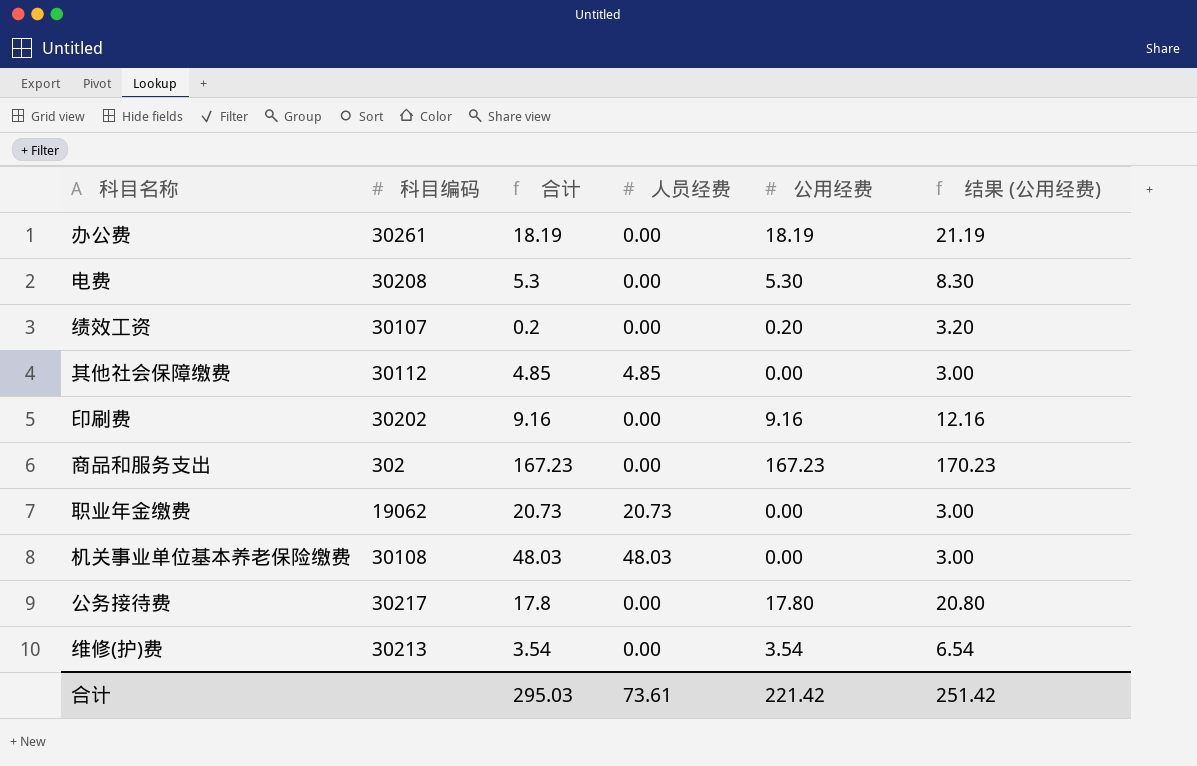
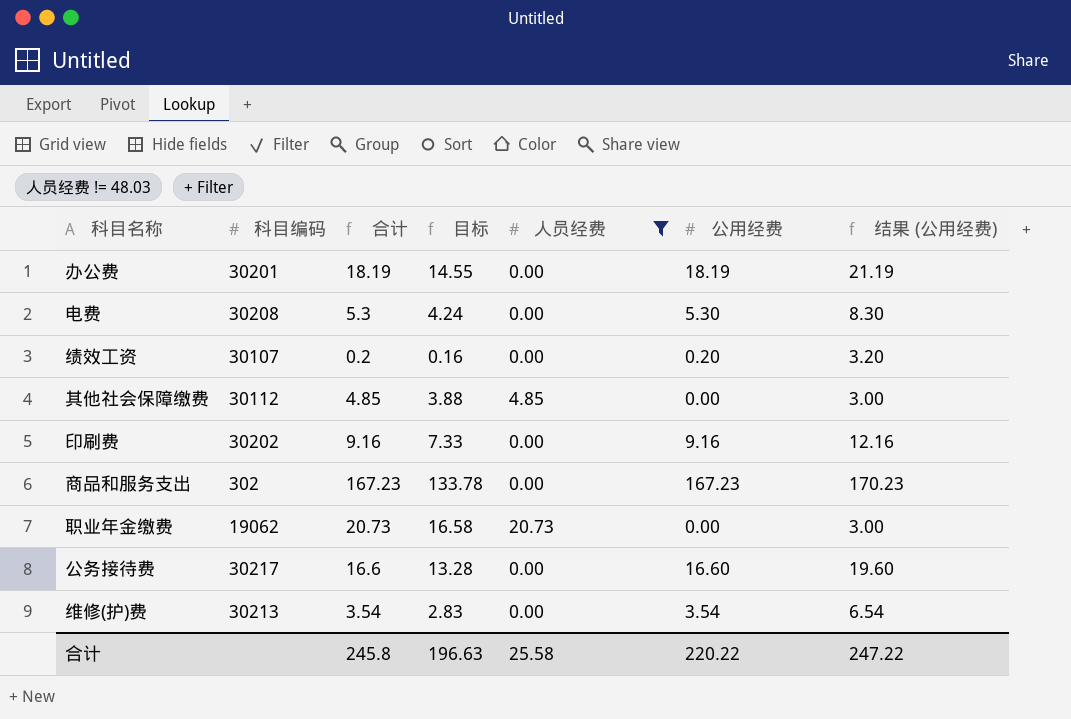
filter: none -> 人员经费 != 48.03
column 目标 | formula: none -> [合计] * 0.8
办公费 | 科目编码: 30261 -> 30201
公务接待费 | 合计: 17.8 -> 16.6
公务接待费 | 公用经费: 17.80 -> 16.60
公务接待费 | 结果 (公用经费): 20.80 -> 19.60
合计 | 合计: 295.03 -> 245.8
合计 | 人员经费: 73.61 -> 25.58
合计 | 公用经费: 221.42 -> 220.22
合计 | 结果 (公用经费): 251.42 -> 247.22

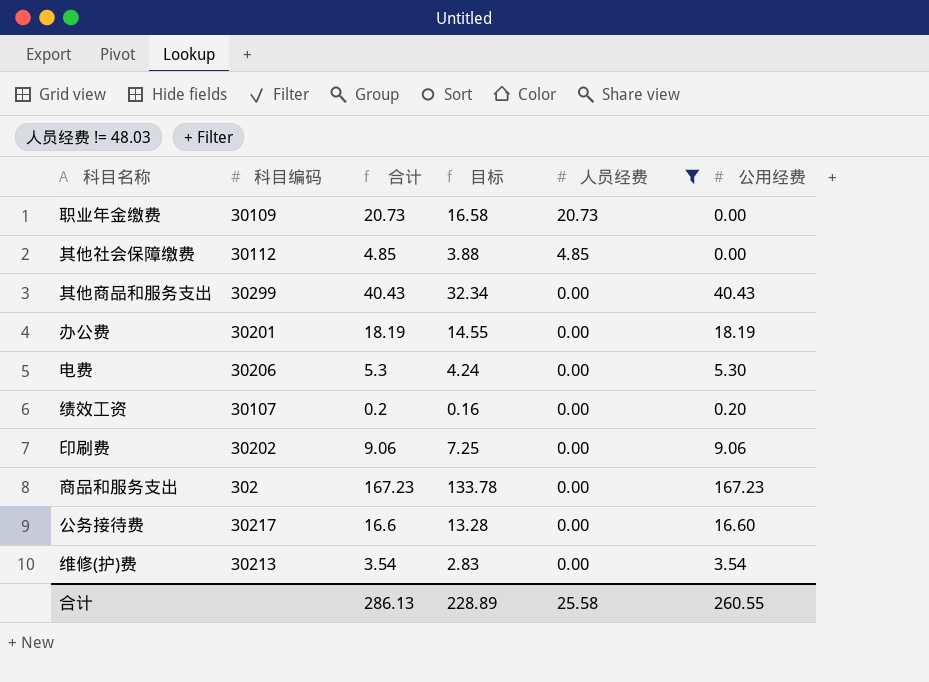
row order: none -> 人员经费 descending
column 结果 (公用经费) | formula: [公用经费] + 3 -> none
职业年金缴费 | 科目编码: 19062 -> 30109
row 其他商品和服务支出: none -> 30299 | 40.43 | 32.34 | 0.00 | 40.43
电费 | 科目编码: 30208 -> 30206
印刷费 | 合计: 9.16 -> 9.06
印刷费 | 目标: 7.33 -> 7.25
印刷费 | 公用经费: 9.16 -> 9.06
合计 | 合计: 245.8 -> 286.13
合计 | 目标: 196.63 -> 228.89
合计 | 公用经费: 220.22 -> 260.55

